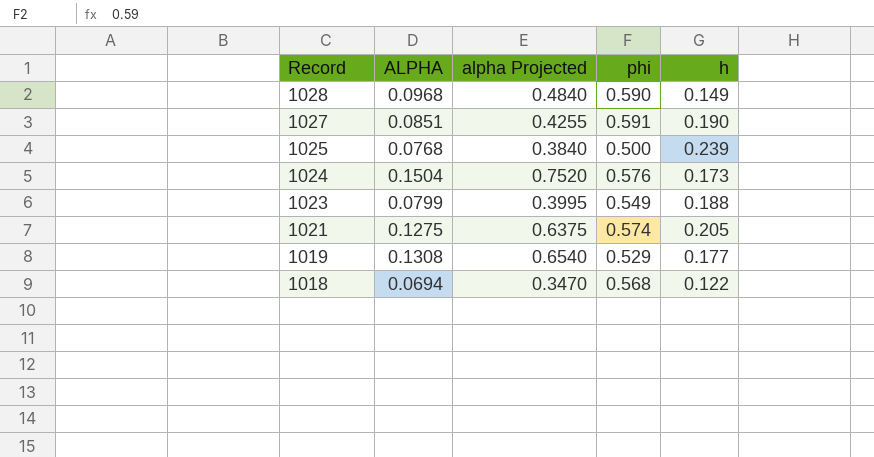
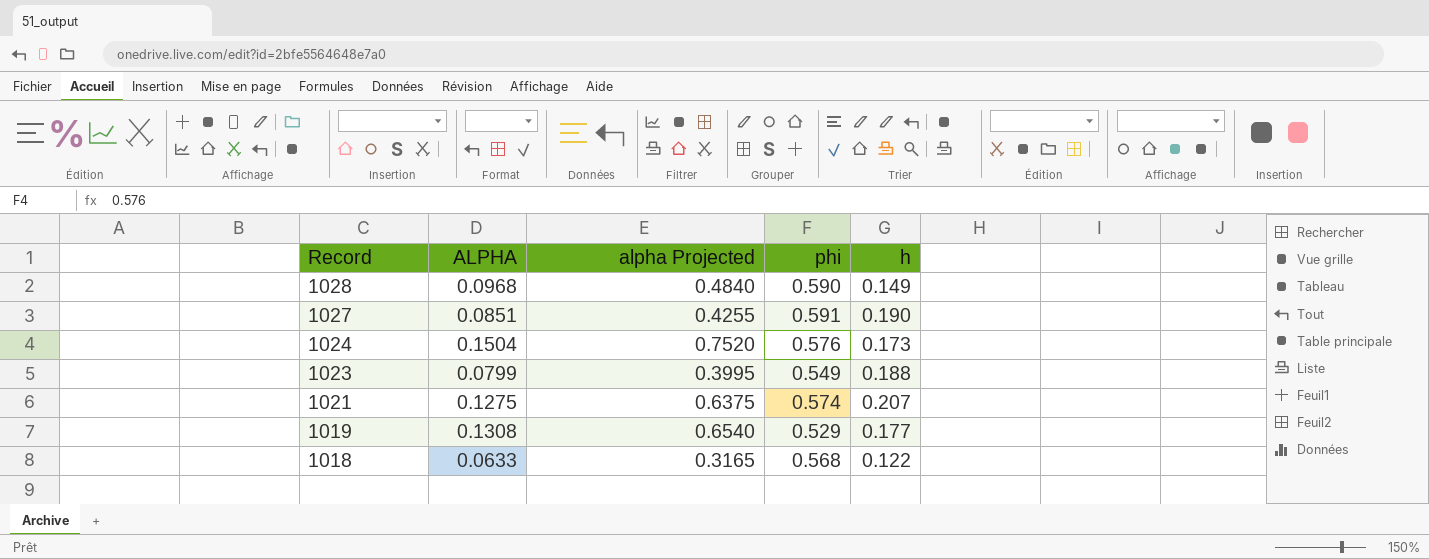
row 1025: 0.0768 | 0.3840 | 0.500 | 0.239 -> none
1021 | h: 0.205 -> 0.207
1018 | ALPHA: 0.0694 -> 0.0633
1018 | alpha Projected: 0.3470 -> 0.3165

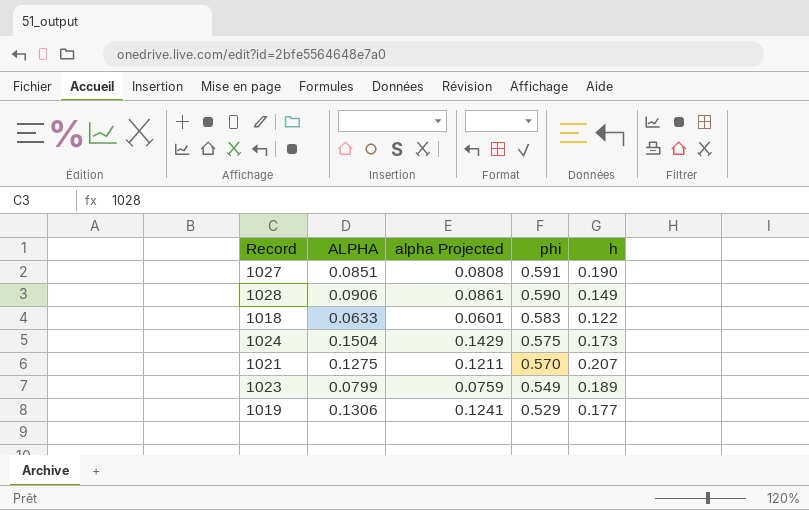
row order: Record descending -> phi descending
column alpha Projected | formula: [ALPHA] * 5 -> [ALPHA] * 0.95
1028 | ALPHA: 0.0968 -> 0.0906
1018 | phi: 0.568 -> 0.583
1024 | phi: 0.576 -> 0.575
1021 | phi: 0.574 -> 0.570
1023 | h: 0.188 -> 0.189
1019 | ALPHA: 0.1308 -> 0.1306

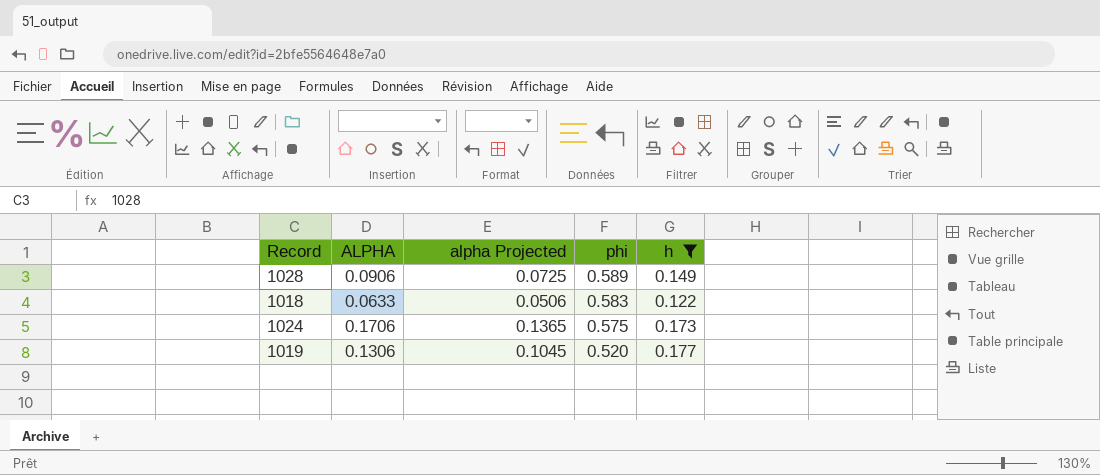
filter: none -> h <= 0.177
column alpha Projected | formula: [ALPHA] * 0.95 -> [ALPHA] * 0.8
1028 | phi: 0.590 -> 0.589
1024 | ALPHA: 0.1504 -> 0.1706
1019 | phi: 0.529 -> 0.520

